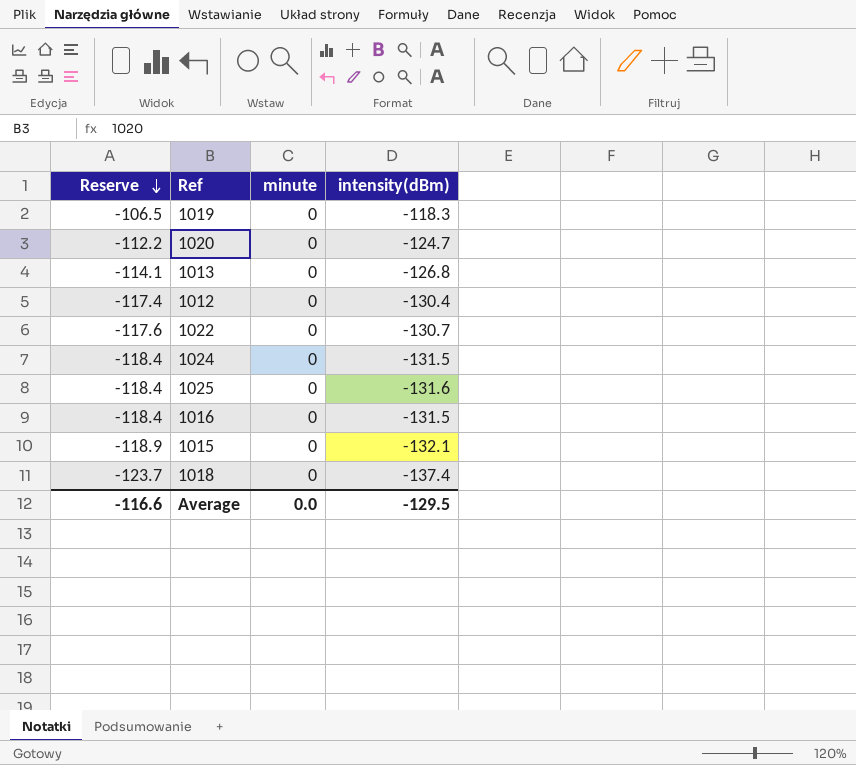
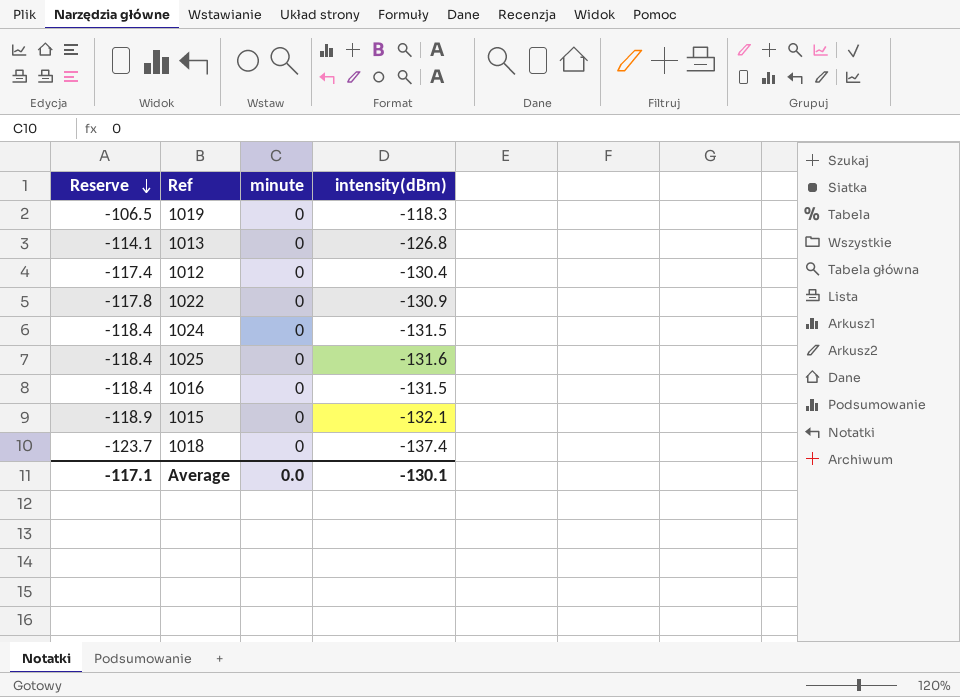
row 1020: -112.2 | 0 | -124.7 -> none
1022 | Reserve: -117.6 -> -117.8
1022 | intensity(dBm): -130.7 -> -130.9
Average | Reserve: -116.6 -> -117.1
Average | intensity(dBm): -129.5 -> -130.1

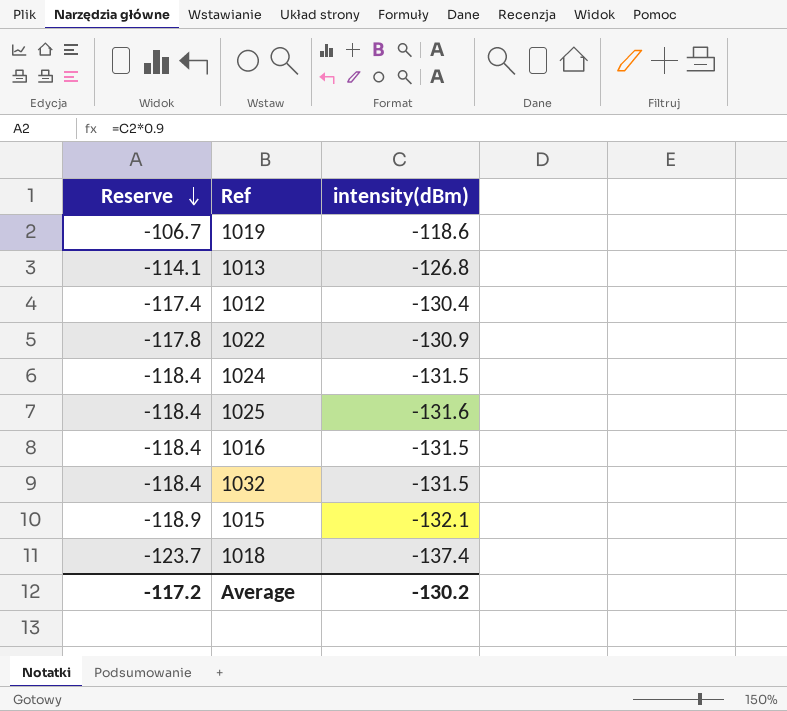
column minute | position: 3 -> none
1019 | Reserve: -106.5 -> -106.7
1019 | intensity(dBm): -118.3 -> -118.6
row 1032: none -> -118.4 | -131.5
Average | Reserve: -117.1 -> -117.2
Average | intensity(dBm): -130.1 -> -130.2

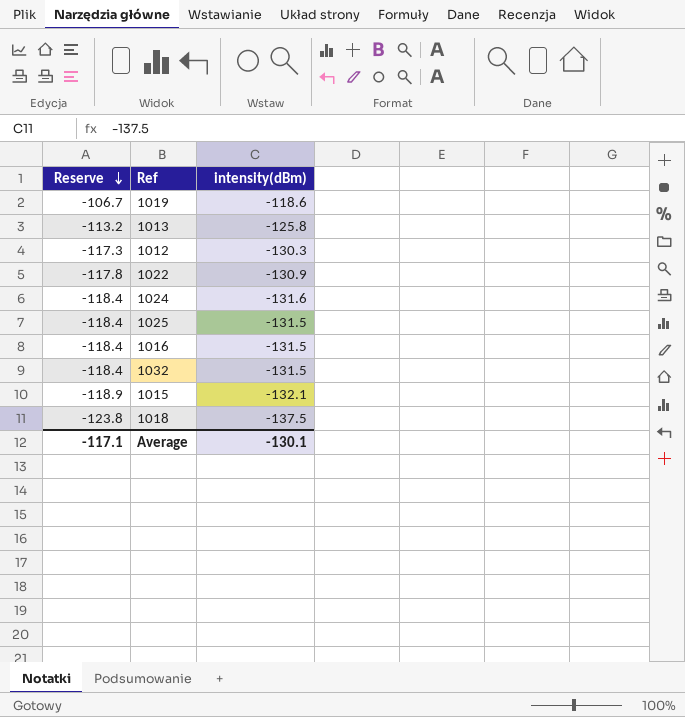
1013 | Reserve: -114.1 -> -113.2
1013 | intensity(dBm): -126.8 -> -125.8
1012 | Reserve: -117.4 -> -117.3
1012 | intensity(dBm): -130.4 -> -130.3
1024 | intensity(dBm): -131.5 -> -131.6
1025 | intensity(dBm): -131.6 -> -131.5
1018 | Reserve: -123.7 -> -123.8
1018 | intensity(dBm): -137.4 -> -137.5
Average | Reserve: -117.2 -> -117.1
Average | intensity(dBm): -130.2 -> -130.1

